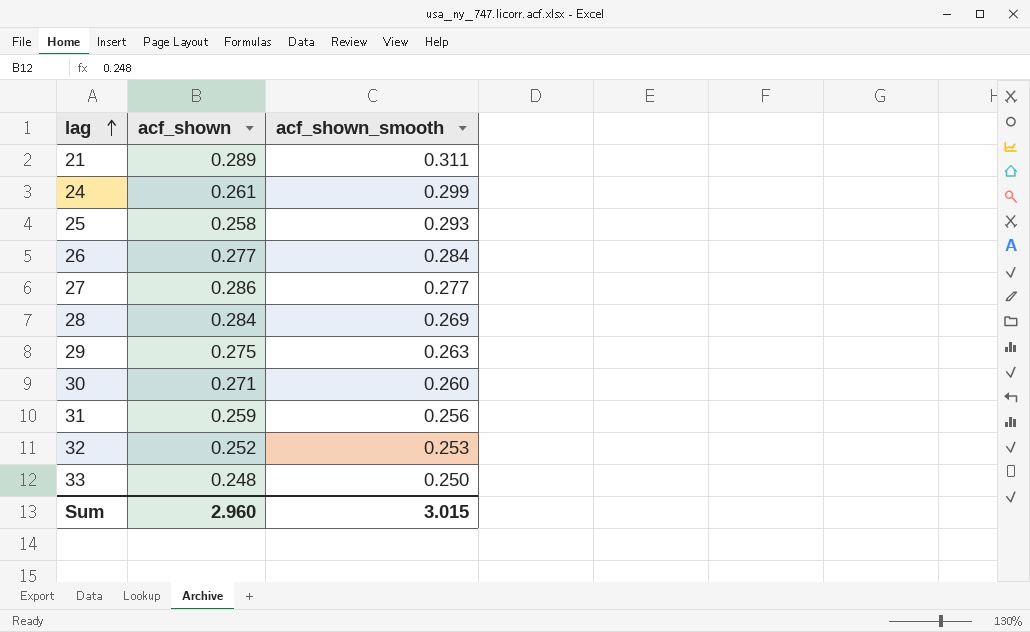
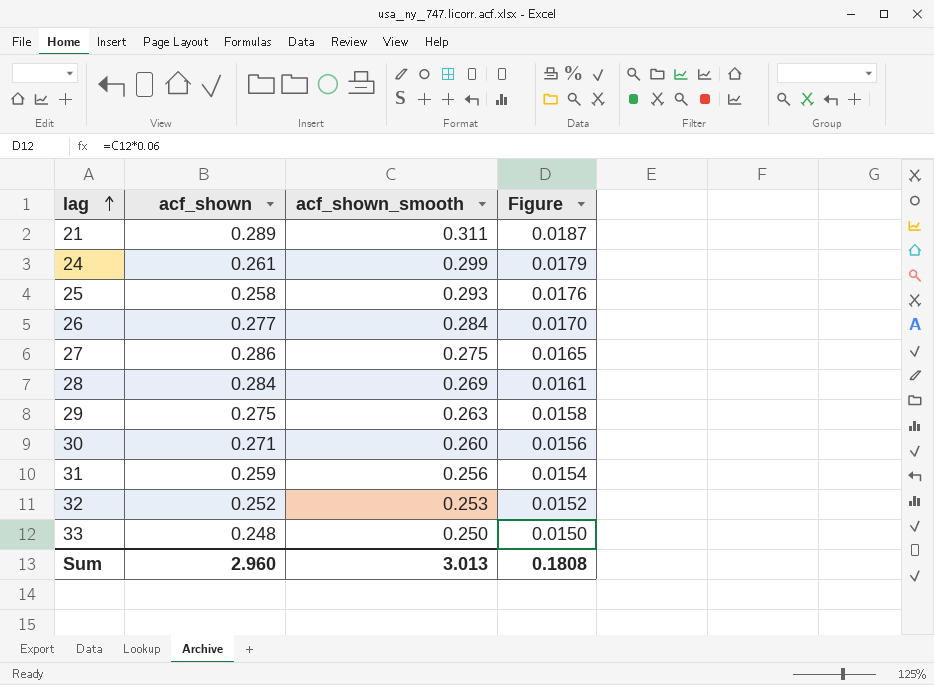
column Figure | formula: none -> [acf_shown_smooth] * 0.06
27 | acf_shown_smooth: 0.277 -> 0.275
Sum | acf_shown_smooth: 3.015 -> 3.013

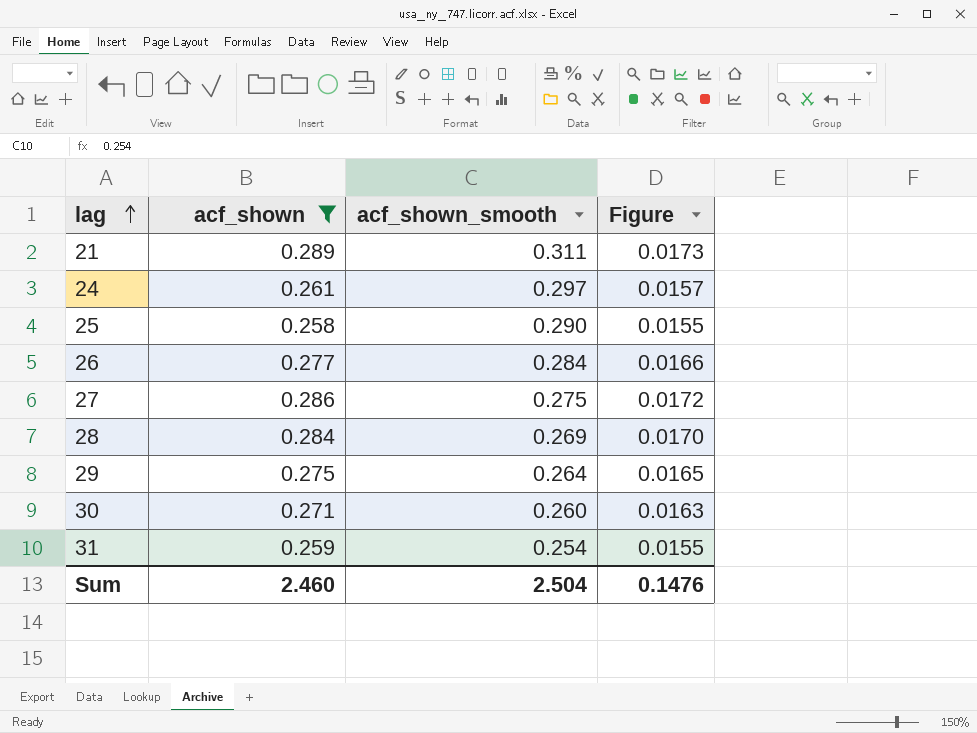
filter: none -> acf_shown >= 0.258
column Figure | formula: [acf_shown_smooth] * 0.06 -> [acf_shown] * 0.06
24 | acf_shown_smooth: 0.299 -> 0.297
25 | acf_shown_smooth: 0.293 -> 0.290
29 | acf_shown_smooth: 0.263 -> 0.264
31 | acf_shown_smooth: 0.256 -> 0.254
Sum | acf_shown: 2.960 -> 2.460
Sum | acf_shown_smooth: 3.013 -> 2.504
Sum | Figure: 0.1808 -> 0.1476

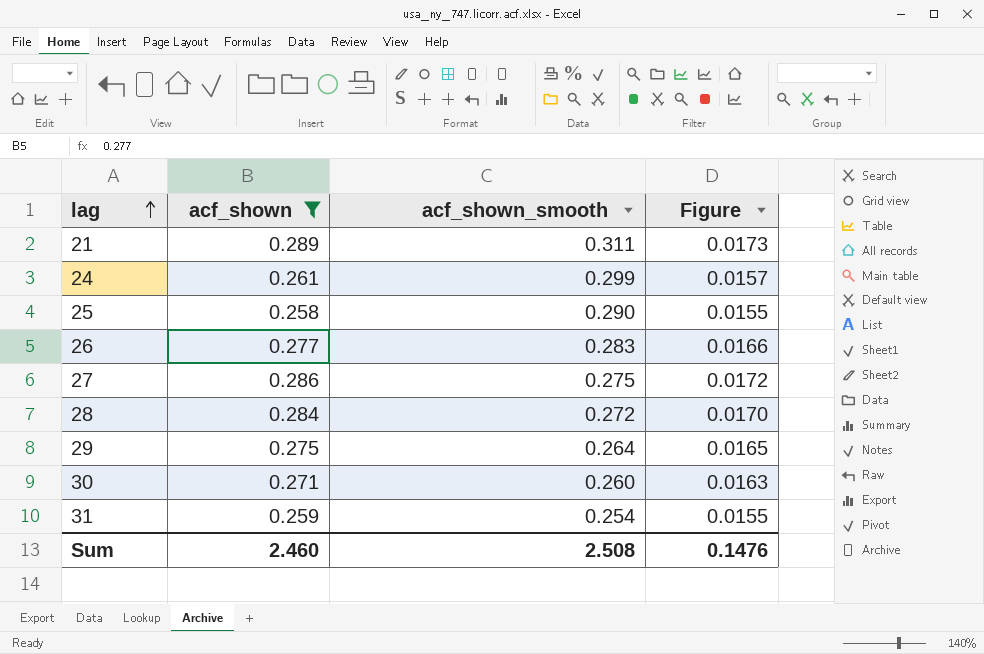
24 | acf_shown_smooth: 0.297 -> 0.299
26 | acf_shown_smooth: 0.284 -> 0.283
28 | acf_shown_smooth: 0.269 -> 0.272
Sum | acf_shown_smooth: 2.504 -> 2.508

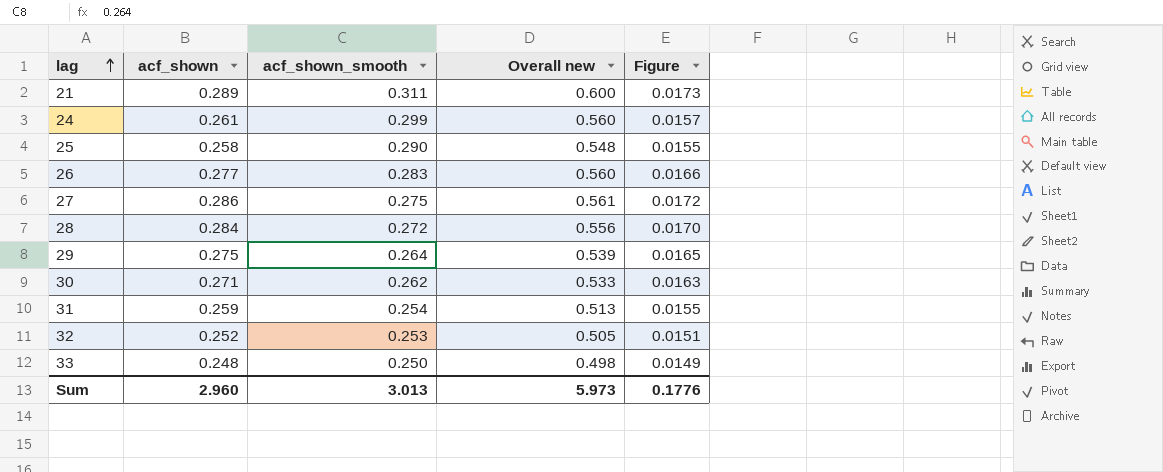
filter: acf_shown >= 0.258 -> none
column Overall new | formula: none -> [acf_shown] + [acf_shown_smooth]
30 | acf_shown_smooth: 0.260 -> 0.262
Sum | acf_shown: 2.460 -> 2.960
Sum | acf_shown_smooth: 2.508 -> 3.013
Sum | Figure: 0.1476 -> 0.1776

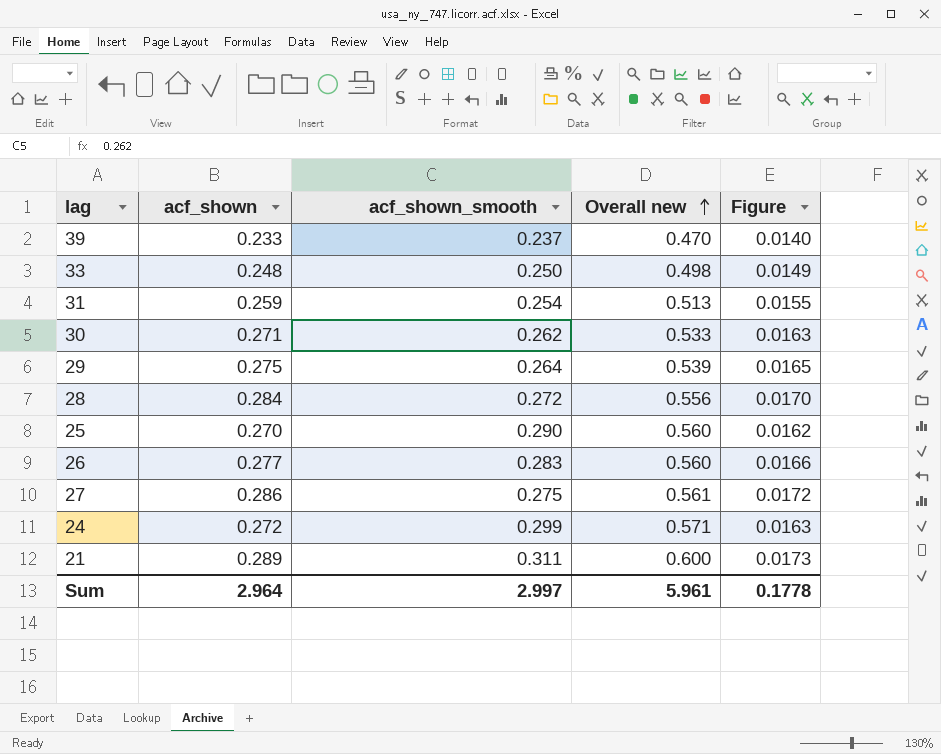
row order: lag ascending -> Overall new ascending
row 32: 0.252 | 0.253 | 0.505 | 0.0151 -> none
row 39: none -> 0.233 | 0.237 | 0.470 | 0.0140
25 | acf_shown: 0.258 -> 0.270
25 | Overall new: 0.548 -> 0.560
25 | Figure: 0.0155 -> 0.0162
24 | acf_shown: 0.261 -> 0.272
24 | Overall new: 0.560 -> 0.571
24 | Figure: 0.0157 -> 0.0163
Sum | acf_shown: 2.960 -> 2.964
Sum | acf_shown_smooth: 3.013 -> 2.997
Sum | Overall new: 5.973 -> 5.961
Sum | Figure: 0.1776 -> 0.1778

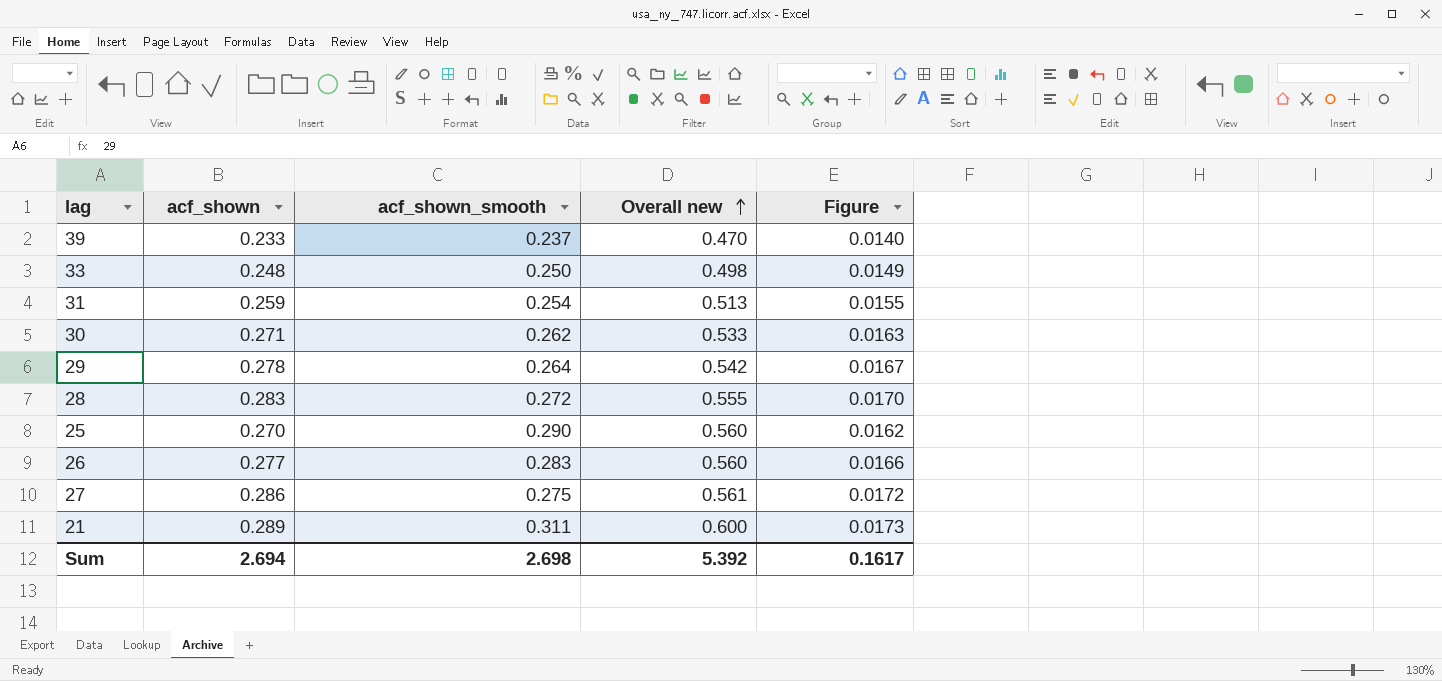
row 24: 0.272 | 0.299 | 0.571 | 0.0163 -> none
29 | acf_shown: 0.275 -> 0.278
29 | Overall new: 0.539 -> 0.542
29 | Figure: 0.0165 -> 0.0167
28 | acf_shown: 0.284 -> 0.283
28 | Overall new: 0.556 -> 0.555
Sum | acf_shown: 2.964 -> 2.694
Sum | acf_shown_smooth: 2.997 -> 2.698
Sum | Overall new: 5.961 -> 5.392
Sum | Figure: 0.1778 -> 0.1617

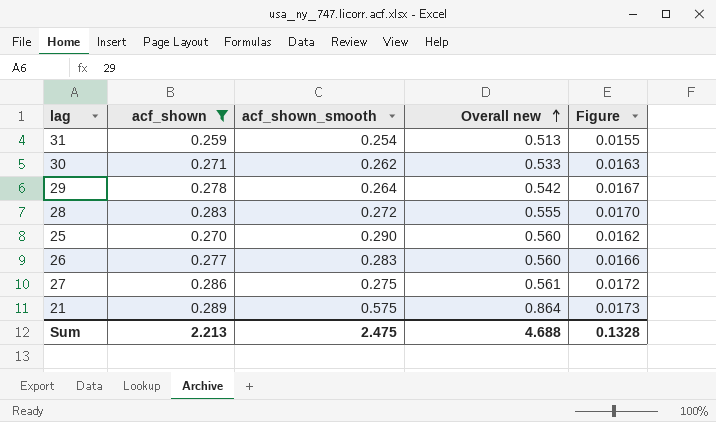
filter: none -> acf_shown >= 0.259
21 | acf_shown_smooth: 0.311 -> 0.575
21 | Overall new: 0.600 -> 0.864
Sum | acf_shown: 2.694 -> 2.213
Sum | acf_shown_smooth: 2.698 -> 2.475
Sum | Overall new: 5.392 -> 4.688
Sum | Figure: 0.1617 -> 0.1328

